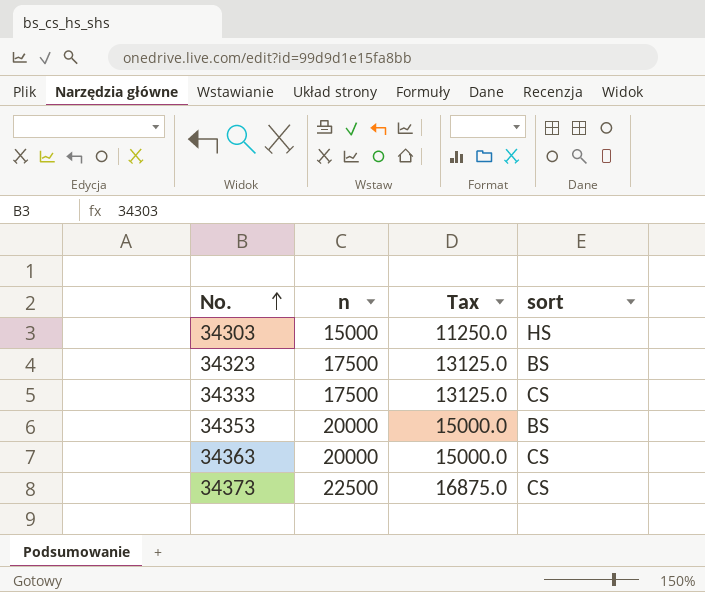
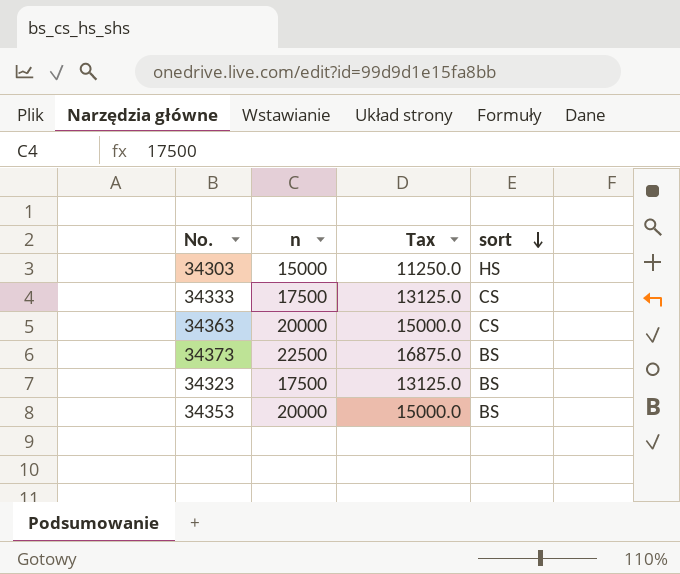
row order: No. ascending -> sort descending
34373 | sort: CS -> BS

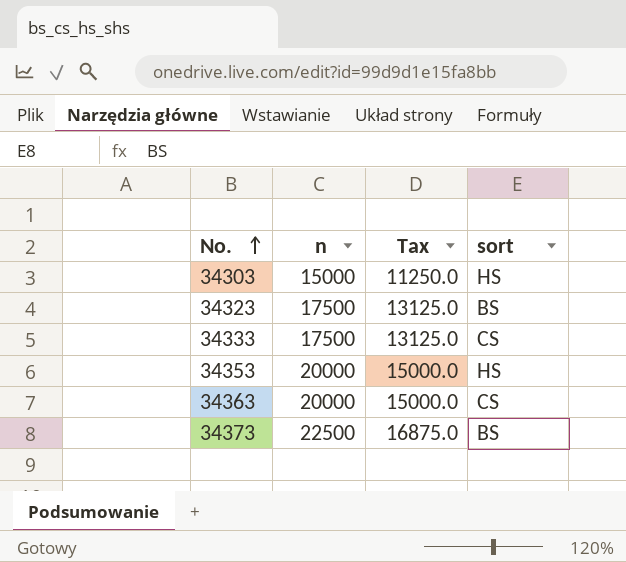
row order: sort descending -> No. ascending
34353 | sort: BS -> HS

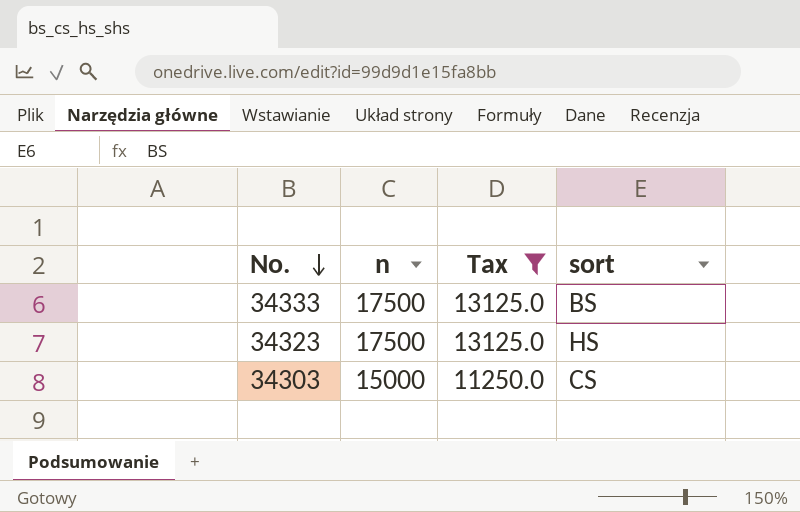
filter: none -> Tax <= 13125.0
row order: No. ascending -> No. descending
34333 | sort: CS -> BS
34323 | sort: BS -> HS
34303 | sort: HS -> CS

